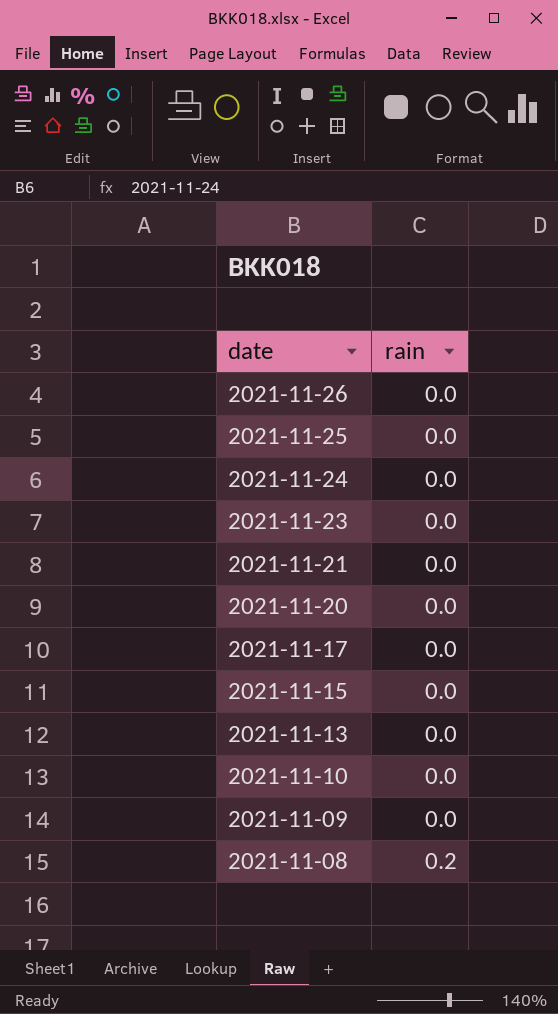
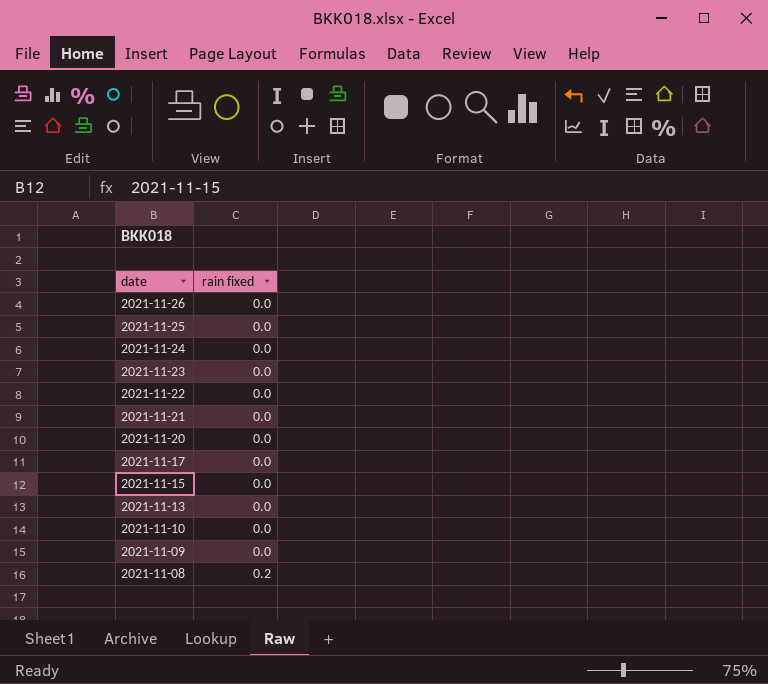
column name: rain -> rain fixed
row 2021-11-22: none -> 0.0

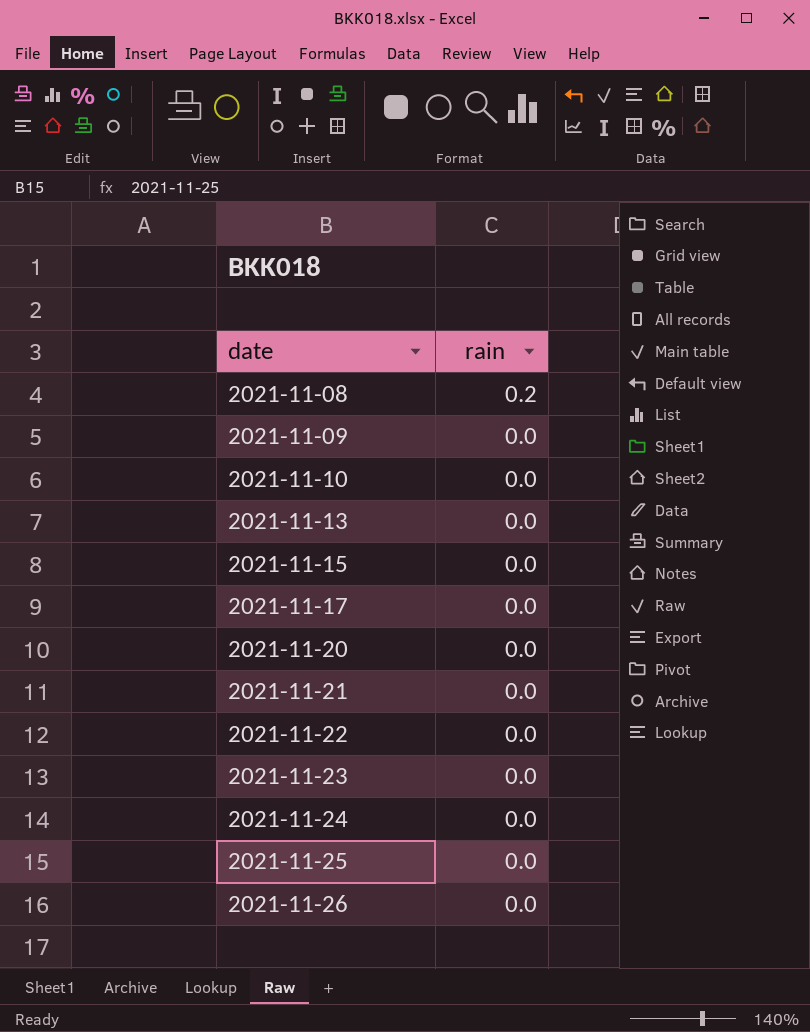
row order: date descending -> date ascending
column name: rain fixed -> rain

